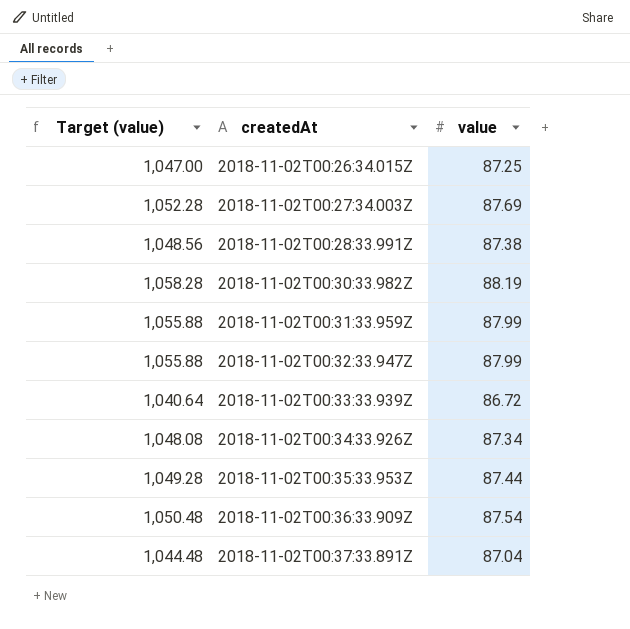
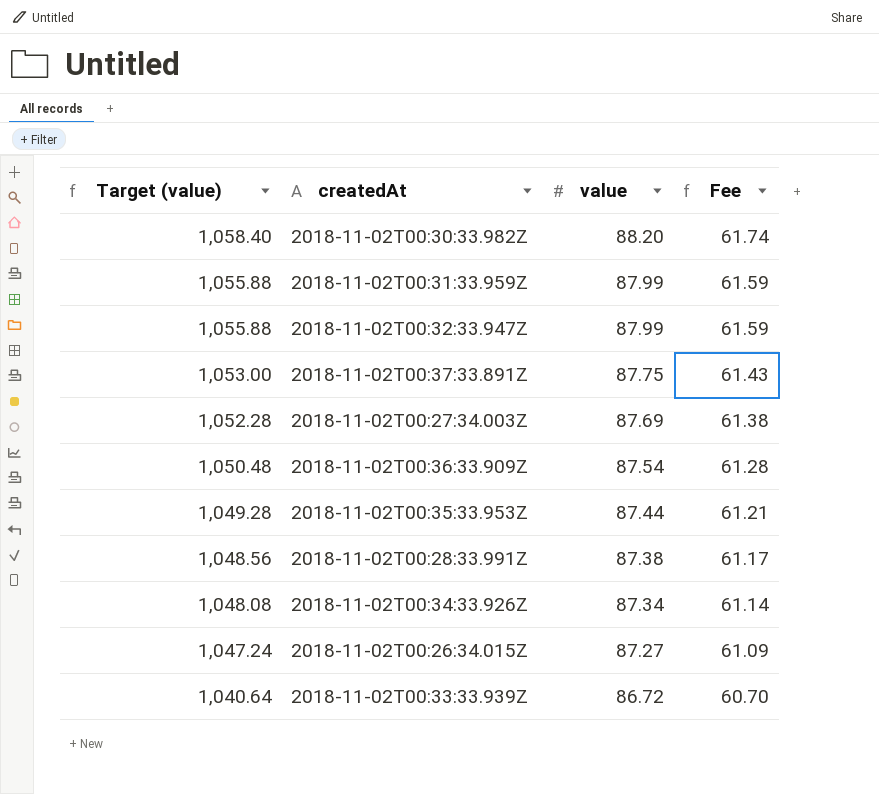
row order: createdAt ascending -> Target (value) descending
column Fee | formula: none -> [value] * 0.7
2018-11-02T00:30:33.982Z | Target (value): 1,058.28 -> 1,058.40
2018-11-02T00:30:33.982Z | value: 88.19 -> 88.20
2018-11-02T00:37:33.891Z | Target (value): 1,044.48 -> 1,053.00
2018-11-02T00:37:33.891Z | value: 87.04 -> 87.75
2018-11-02T00:26:34.015Z | Target (value): 1,047.00 -> 1,047.24
2018-11-02T00:26:34.015Z | value: 87.25 -> 87.27

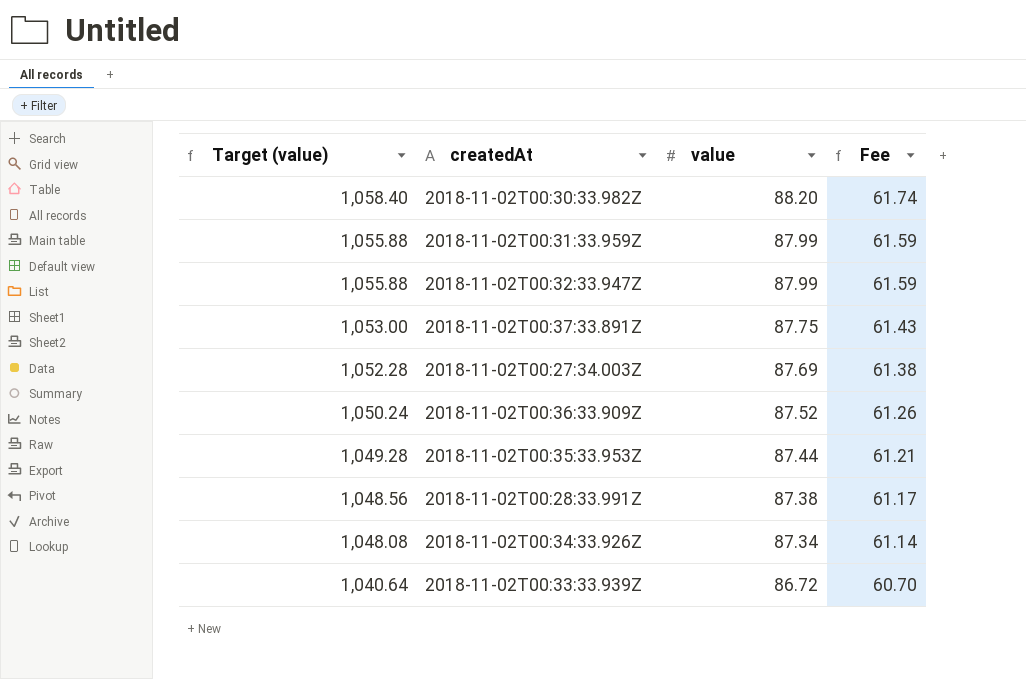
row 2018-11-02T00:26:34.015Z: 1,047.24 | 87.27 | 61.09 -> none
2018-11-02T00:36:33.909Z | Target (value): 1,050.48 -> 1,050.24
2018-11-02T00:36:33.909Z | value: 87.54 -> 87.52
2018-11-02T00:36:33.909Z | Fee: 61.28 -> 61.26

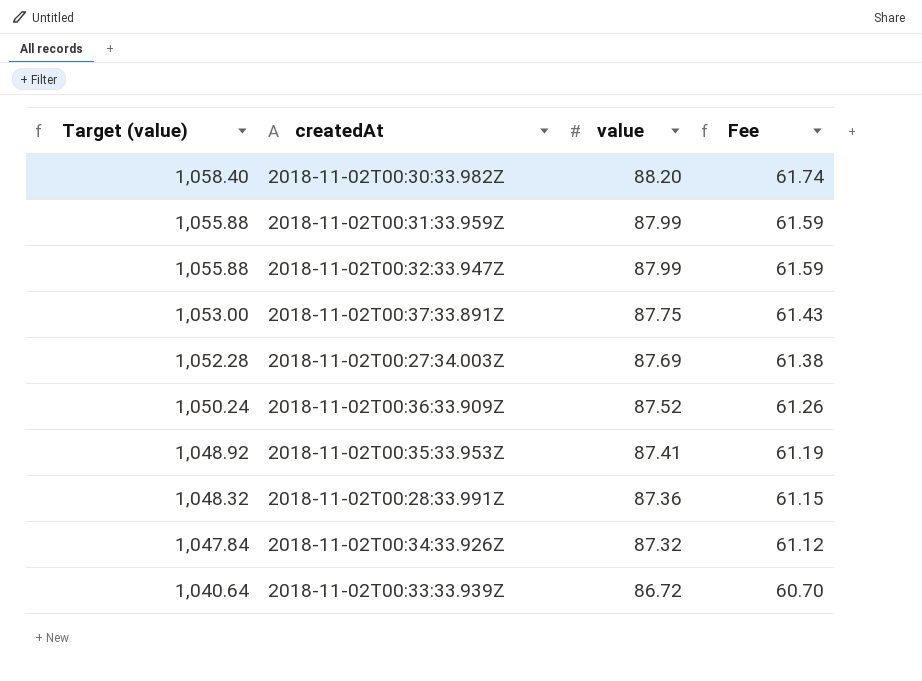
2018-11-02T00:35:33.953Z | Target (value): 1,049.28 -> 1,048.92
2018-11-02T00:35:33.953Z | value: 87.44 -> 87.41
2018-11-02T00:35:33.953Z | Fee: 61.21 -> 61.19
2018-11-02T00:28:33.991Z | Target (value): 1,048.56 -> 1,048.32
2018-11-02T00:28:33.991Z | value: 87.38 -> 87.36
2018-11-02T00:28:33.991Z | Fee: 61.17 -> 61.15
2018-11-02T00:34:33.926Z | Target (value): 1,048.08 -> 1,047.84
2018-11-02T00:34:33.926Z | value: 87.34 -> 87.32
2018-11-02T00:34:33.926Z | Fee: 61.14 -> 61.12

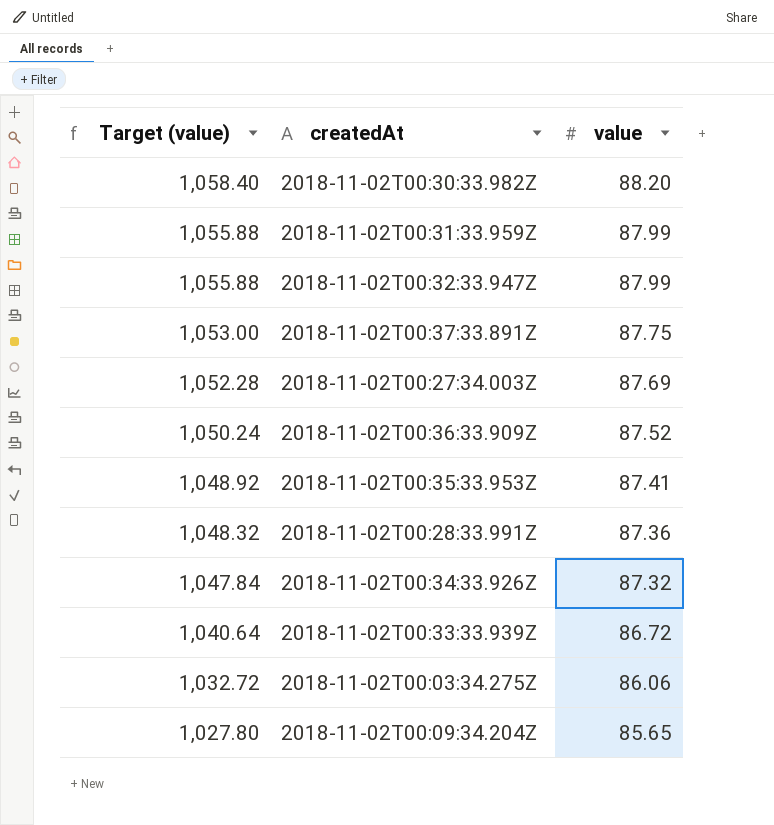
column Fee | formula: [value] * 0.7 -> none
row 2018-11-02T00:03:34.275Z: none -> 1,032.72 | 86.06
row 2018-11-02T00:09:34.204Z: none -> 1,027.80 | 85.65

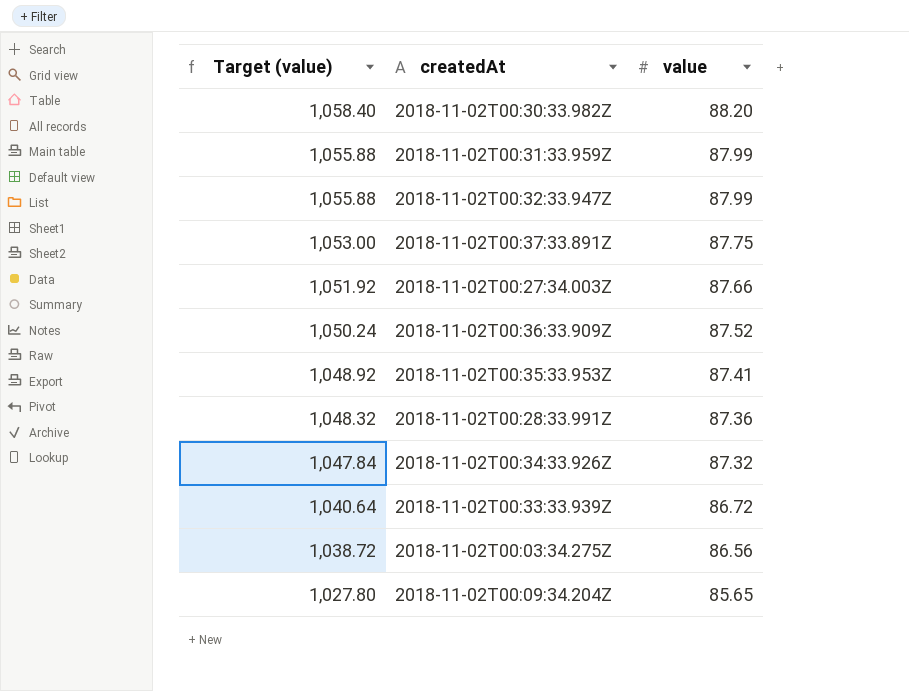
2018-11-02T00:27:34.003Z | Target (value): 1,052.28 -> 1,051.92
2018-11-02T00:27:34.003Z | value: 87.69 -> 87.66
2018-11-02T00:03:34.275Z | Target (value): 1,032.72 -> 1,038.72
2018-11-02T00:03:34.275Z | value: 86.06 -> 86.56

